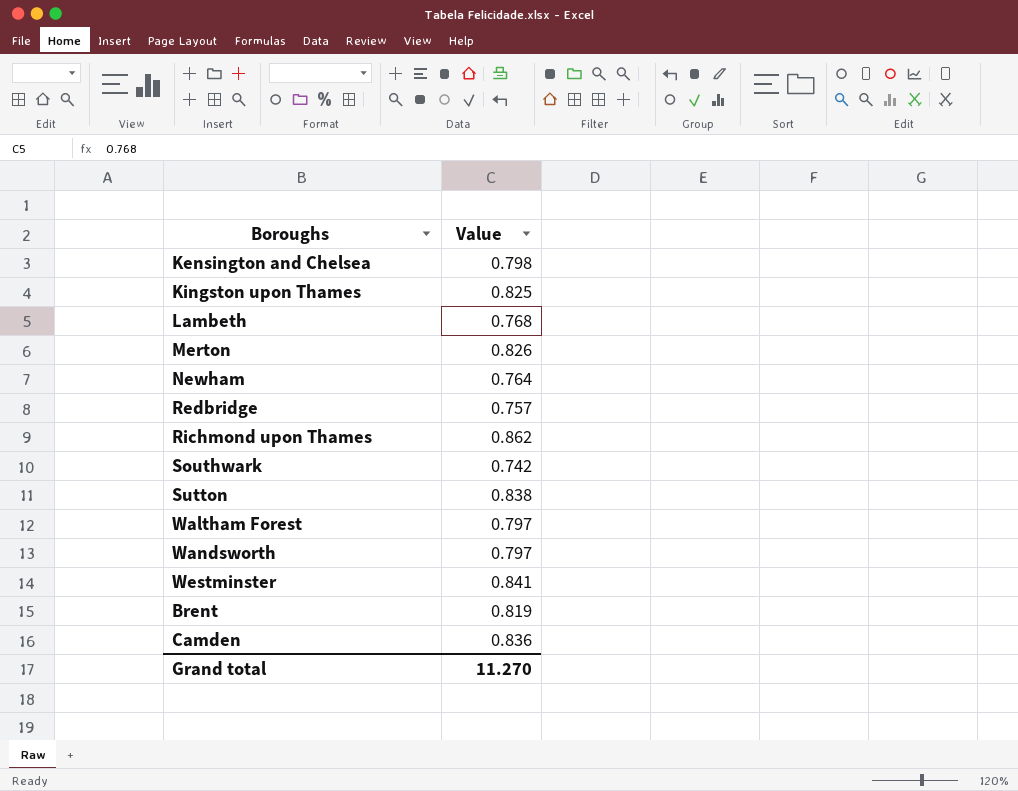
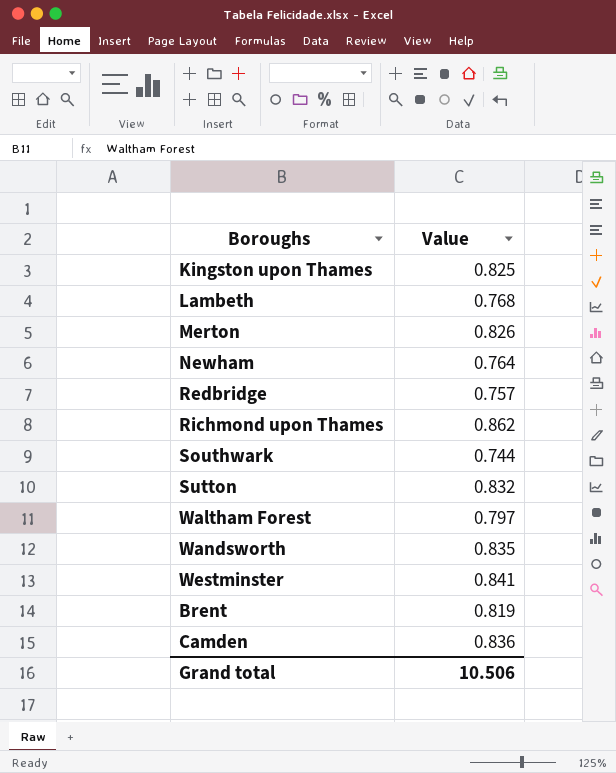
row Kensington and Chelsea: 0.798 -> none
Southwark | Value: 0.742 -> 0.744
Sutton | Value: 0.838 -> 0.832
Wandsworth | Value: 0.797 -> 0.835
Grand total | Value: 11.270 -> 10.506

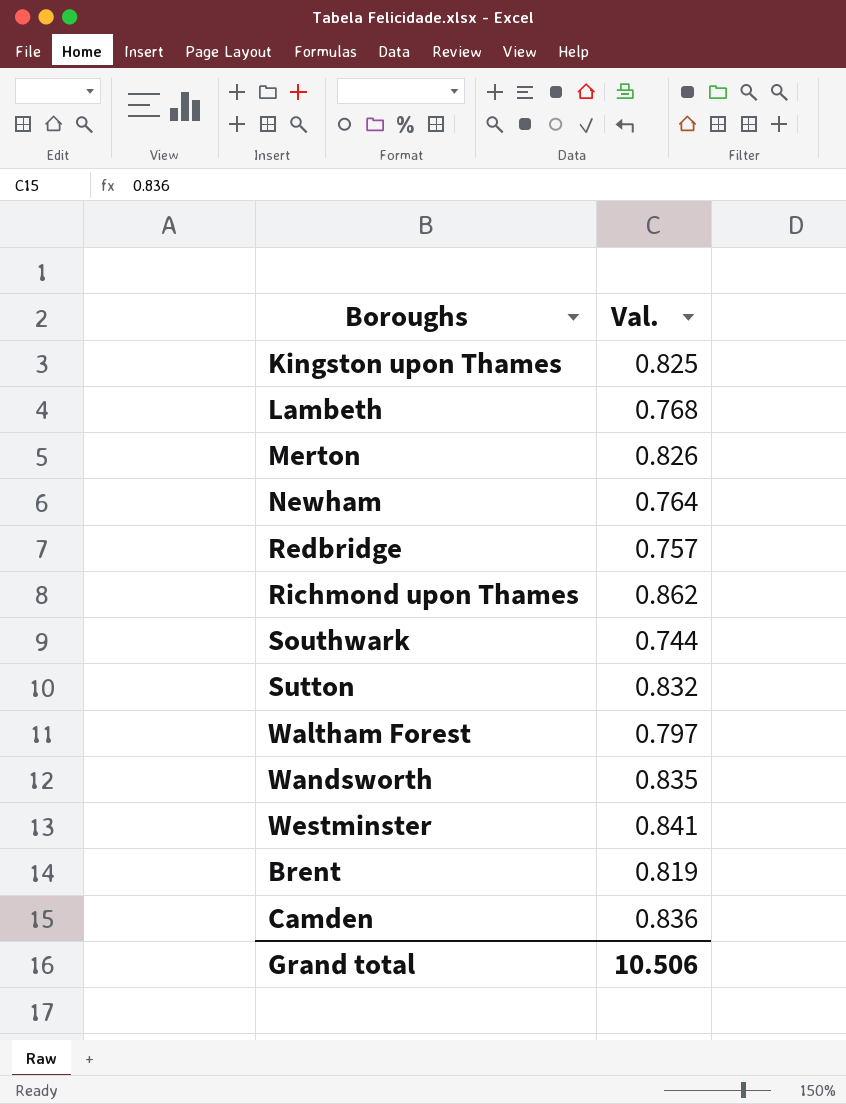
column name: Value -> Val.

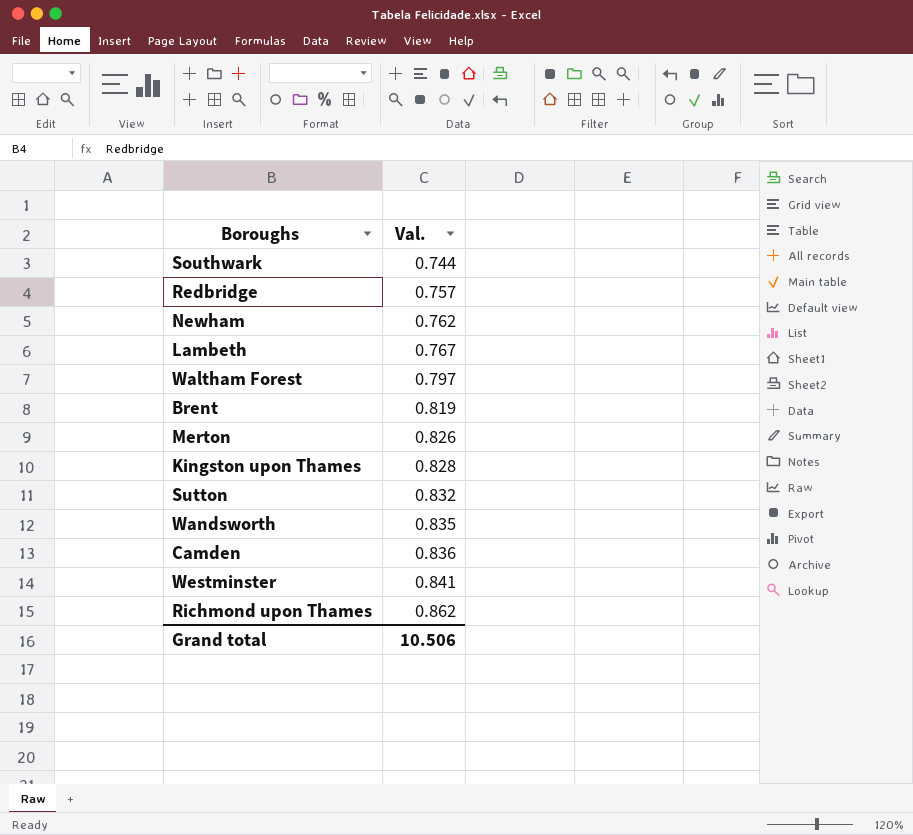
row order: none -> Val. ascending
Newham | Val.: 0.764 -> 0.762
Lambeth | Val.: 0.768 -> 0.767
Kingston upon Thames | Val.: 0.825 -> 0.828

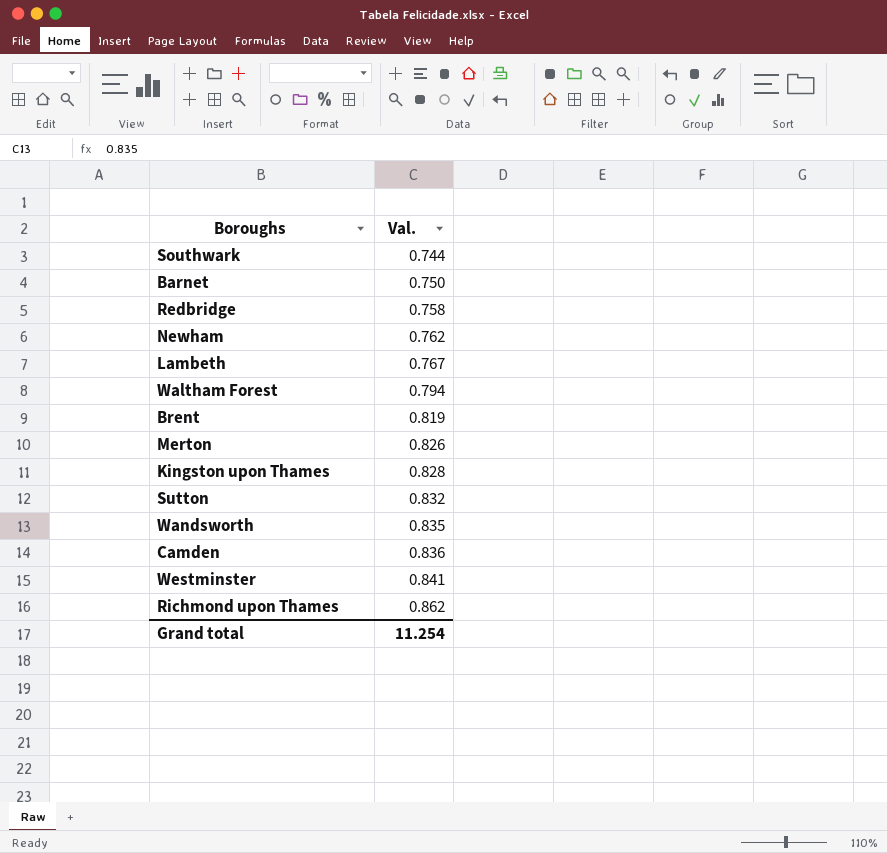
row Barnet: none -> 0.750
Redbridge | Val.: 0.757 -> 0.758
Waltham Forest | Val.: 0.797 -> 0.794
Grand total | Val.: 10.506 -> 11.254

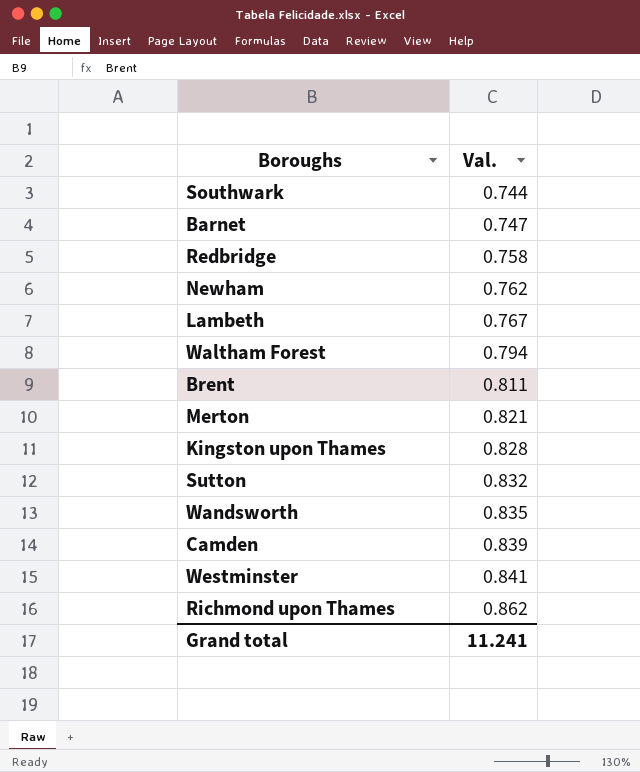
Barnet | Val.: 0.750 -> 0.747
Brent | Val.: 0.819 -> 0.811
Merton | Val.: 0.826 -> 0.821
Camden | Val.: 0.836 -> 0.839
Grand total | Val.: 11.254 -> 11.241

